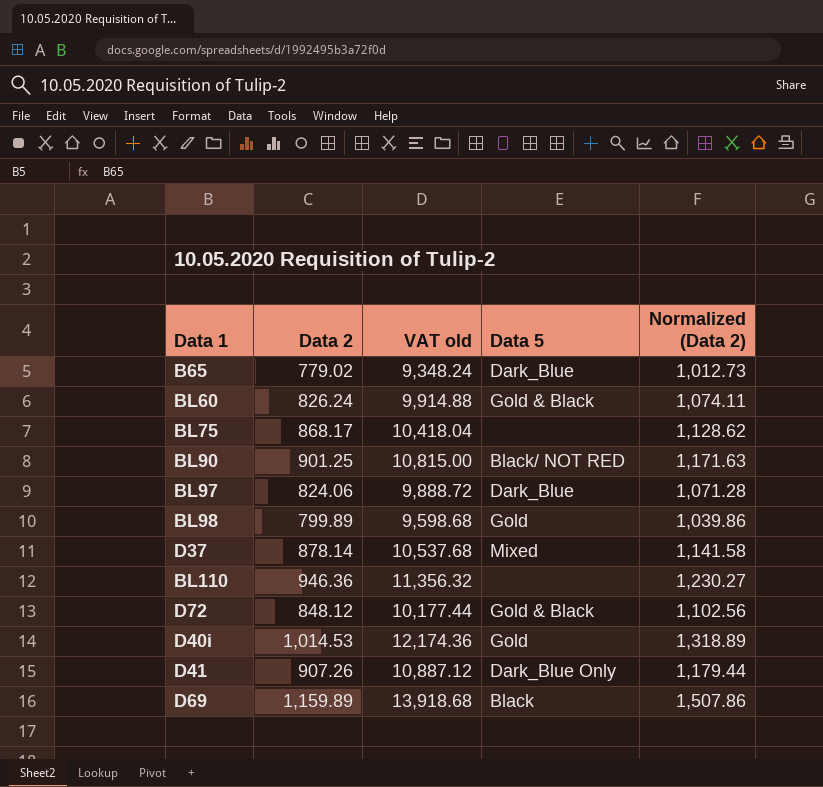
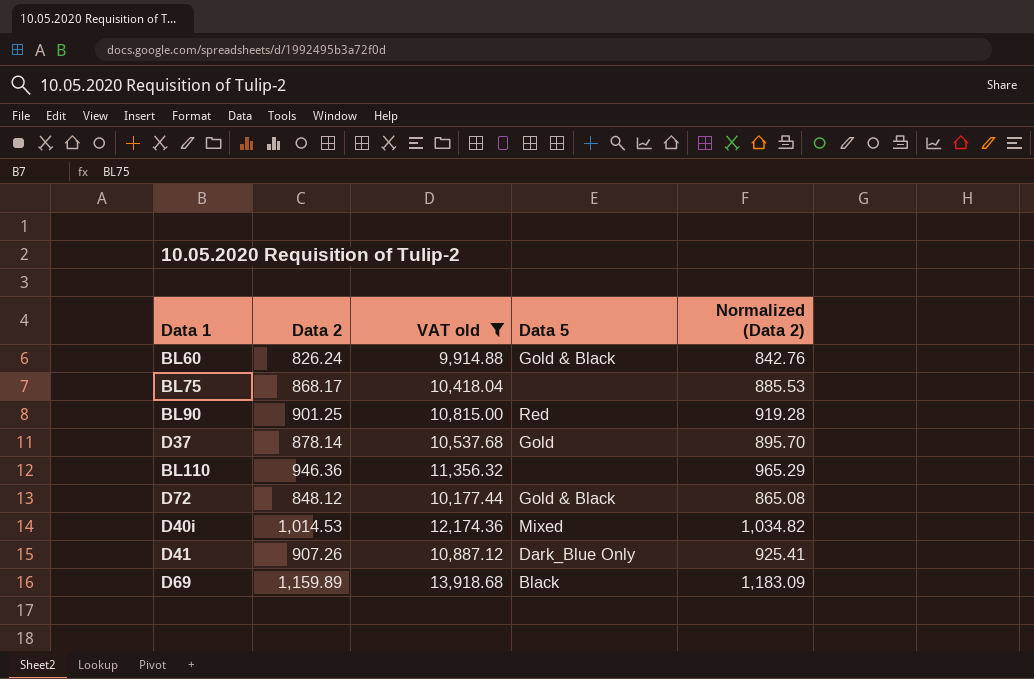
filter: none -> VAT old >= 9,914.88
column Normalized (Data 2) | formula: [Data 2] * 1.3 -> [Data 2] * 1.02
BL90 | Data 5: Black/ NOT RED -> Red
D37 | Data 5: Mixed -> Gold
D40i | Data 5: Gold -> Mixed

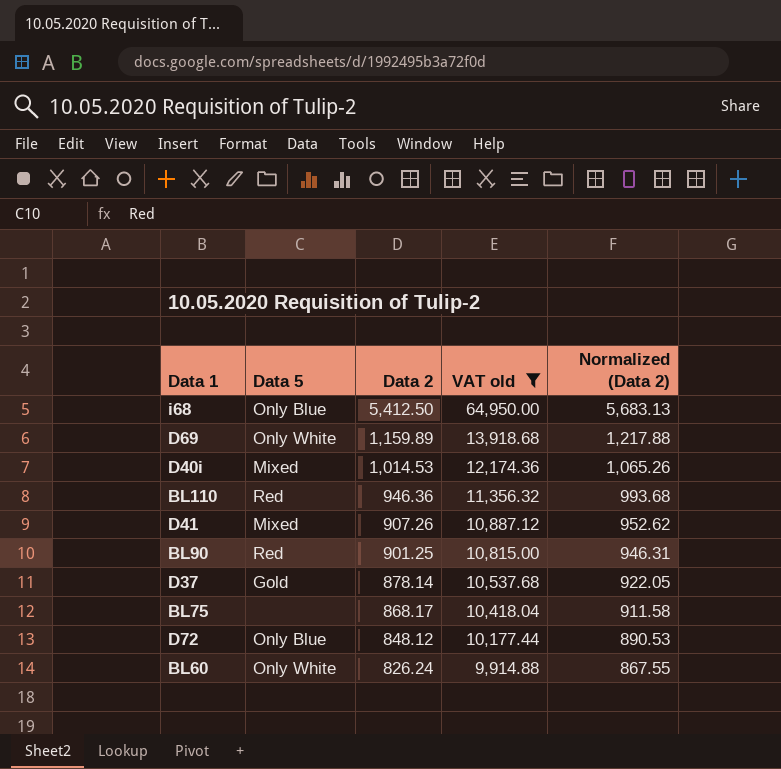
row order: none -> Data 2 descending
column Data 5 | position: 4 -> 2
column Normalized (Data 2) | formula: [Data 2] * 1.02 -> [Data 2] * 1.05
row i68: none -> Only Blue | 5,412.50 | 64,950.00 | 5,683.13
D69 | Data 5: Black -> Only White
BL110 | Data 5: none -> Red
D41 | Data 5: Dark_Blue Only -> Mixed
D72 | Data 5: Gold & Black -> Only Blue
BL60 | Data 5: Gold & Black -> Only White

